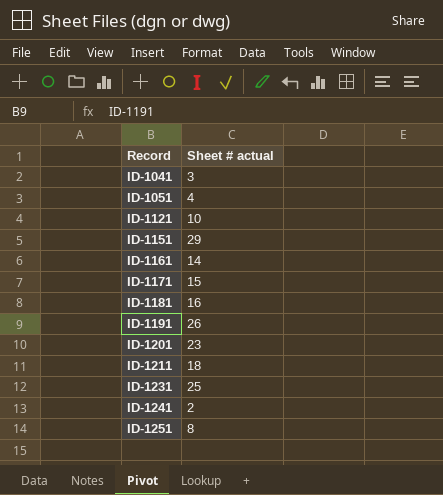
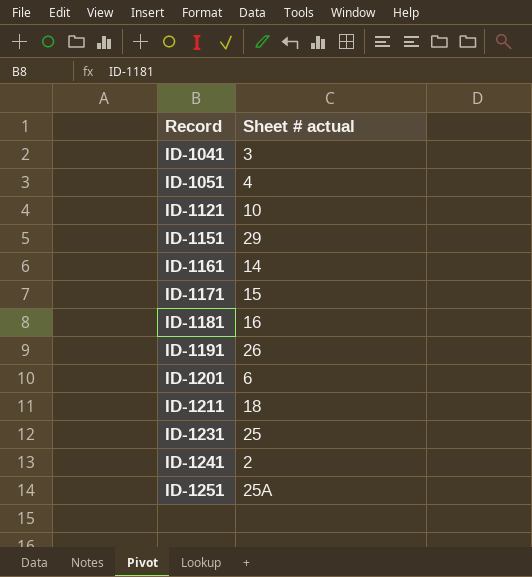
ID-1201 | Sheet # actual: 23 -> 6
ID-1251 | Sheet # actual: 8 -> 25A

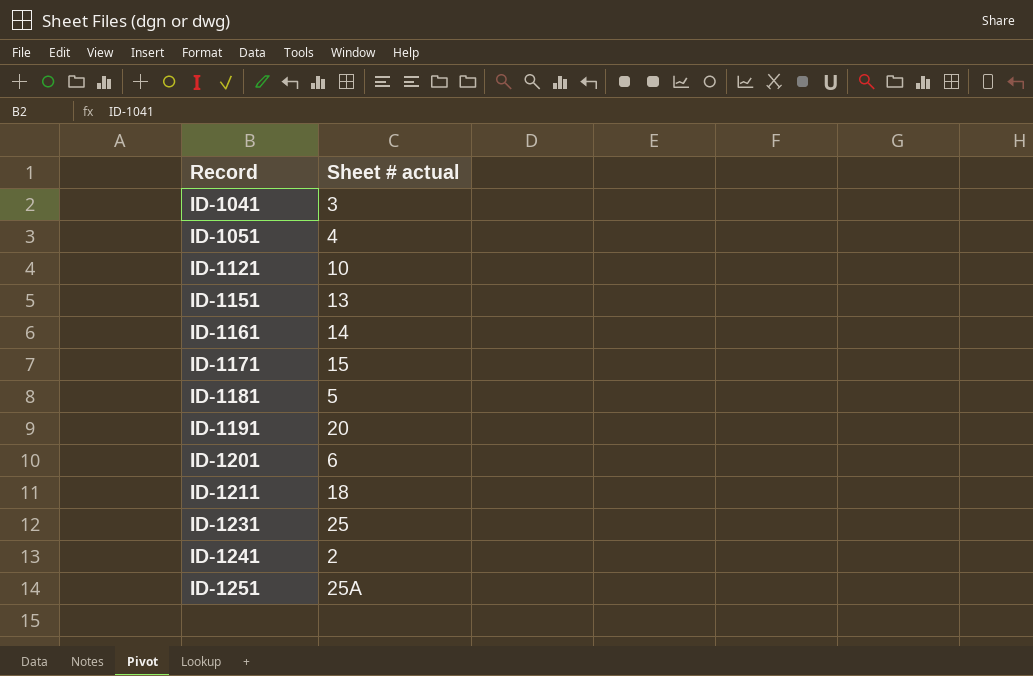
ID-1151 | Sheet # actual: 29 -> 13
ID-1181 | Sheet # actual: 16 -> 5
ID-1191 | Sheet # actual: 26 -> 20

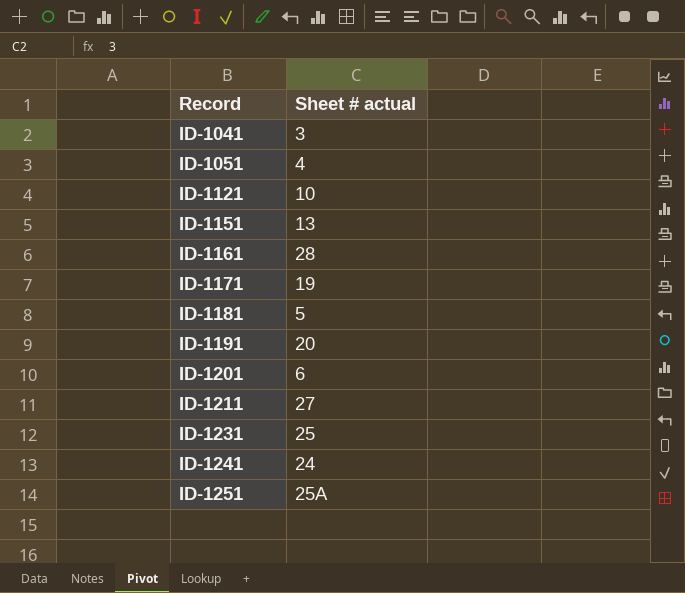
ID-1161 | Sheet # actual: 14 -> 28
ID-1171 | Sheet # actual: 15 -> 19
ID-1211 | Sheet # actual: 18 -> 27
ID-1241 | Sheet # actual: 2 -> 24

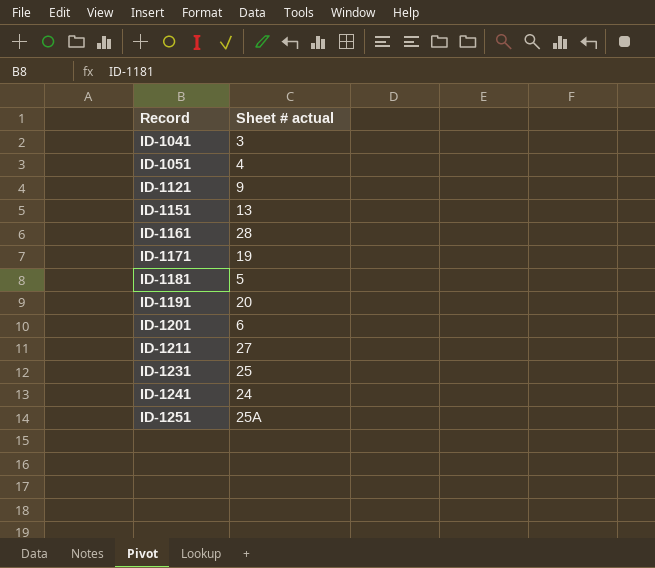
ID-1121 | Sheet # actual: 10 -> 9

